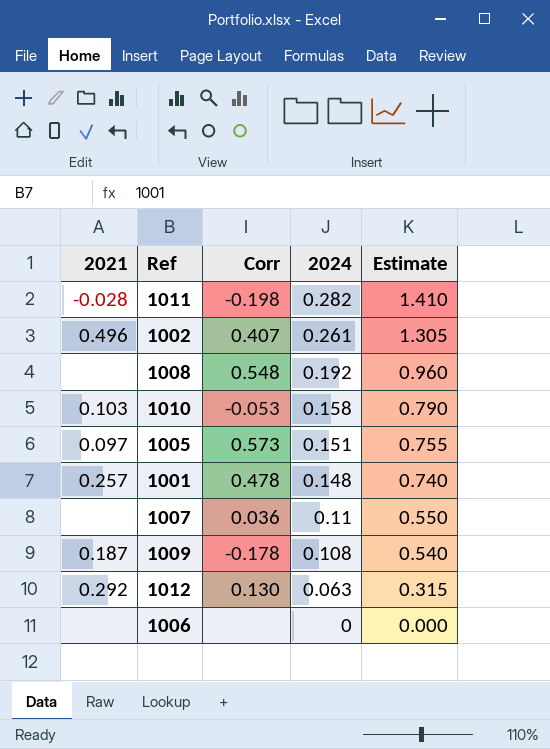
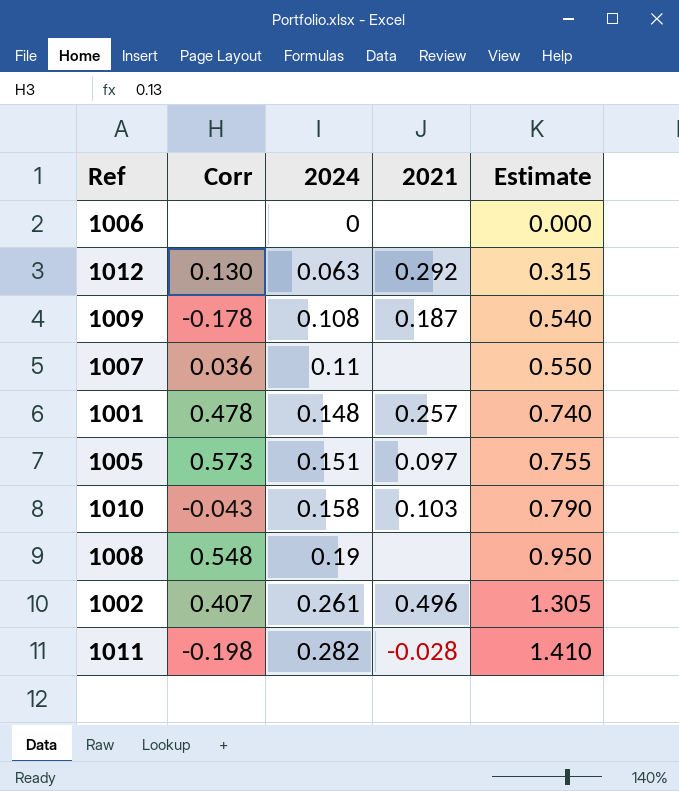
row order: 2024 descending -> 2024 ascending
column 2021 | position: 1 -> 4
1010 | Corr: -0.053 -> -0.043
1008 | 2024: 0.192 -> 0.19
1008 | Estimate: 0.960 -> 0.950

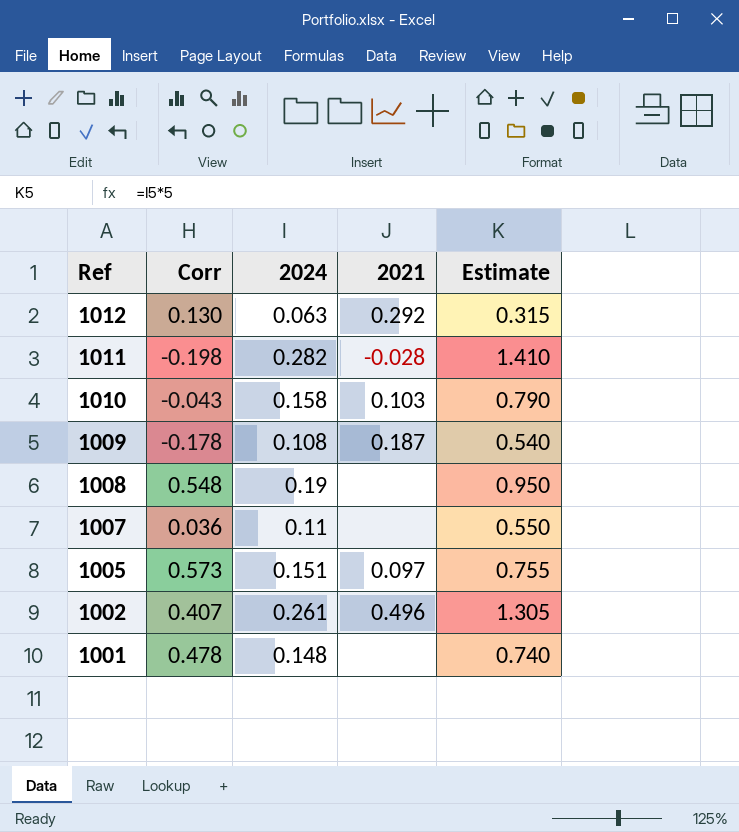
row order: 2024 ascending -> Ref descending
row 1006: none | 0 | none | 0.000 -> none
1001 | 2021: 0.257 -> none

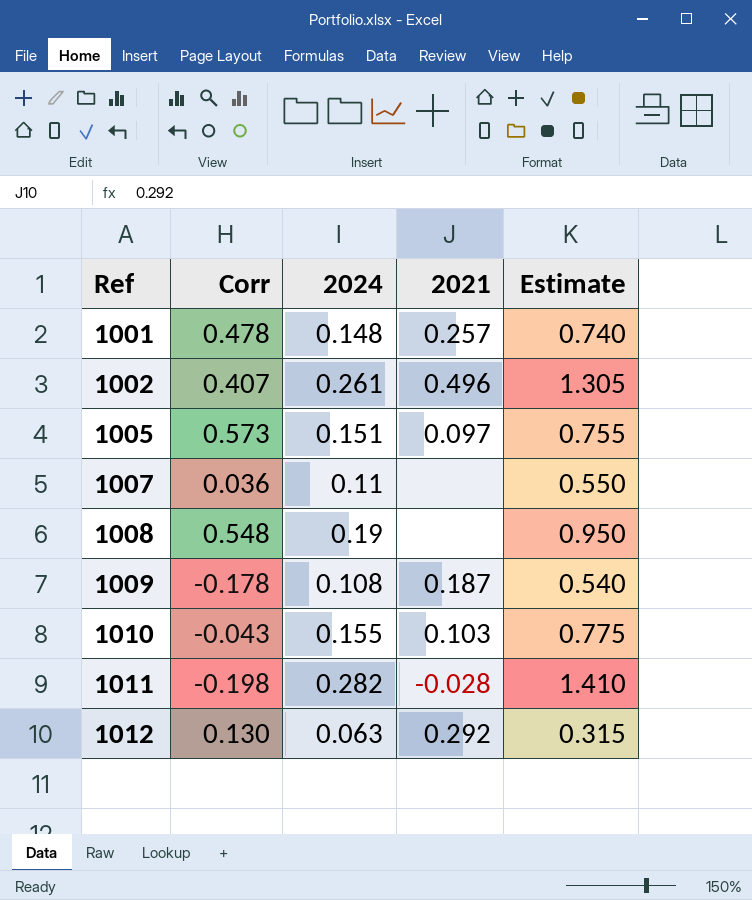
row order: Ref descending -> Ref ascending
1001 | 2021: none -> 0.257
1010 | 2024: 0.158 -> 0.155
1010 | Estimate: 0.790 -> 0.775

